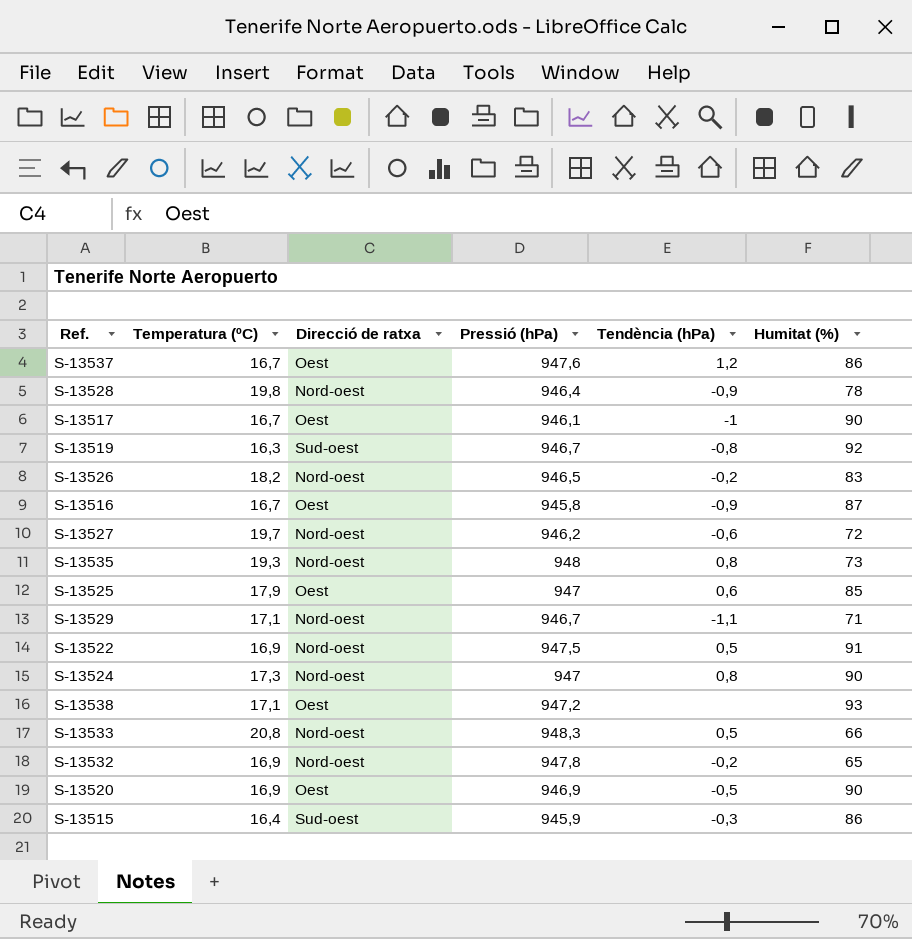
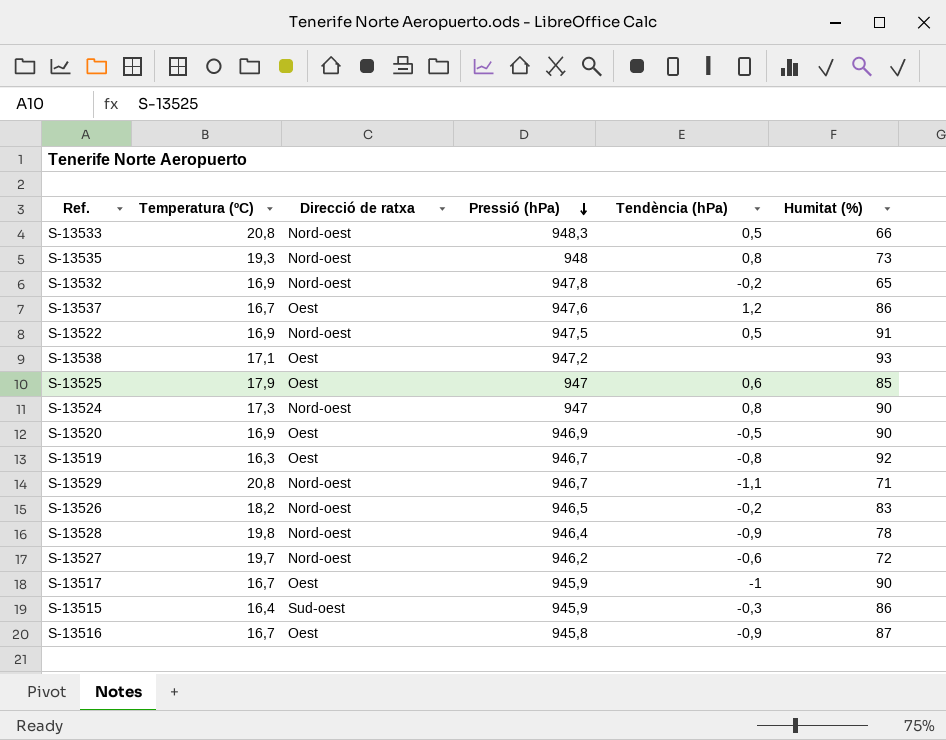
row order: none -> Pressió (hPa) descending
S-13519 | Direcció de ratxa: Sud-oest -> Oest
S-13529 | Temperatura (ºC): 17,1 -> 20,8
S-13517 | Pressió (hPa): 946,1 -> 945,9

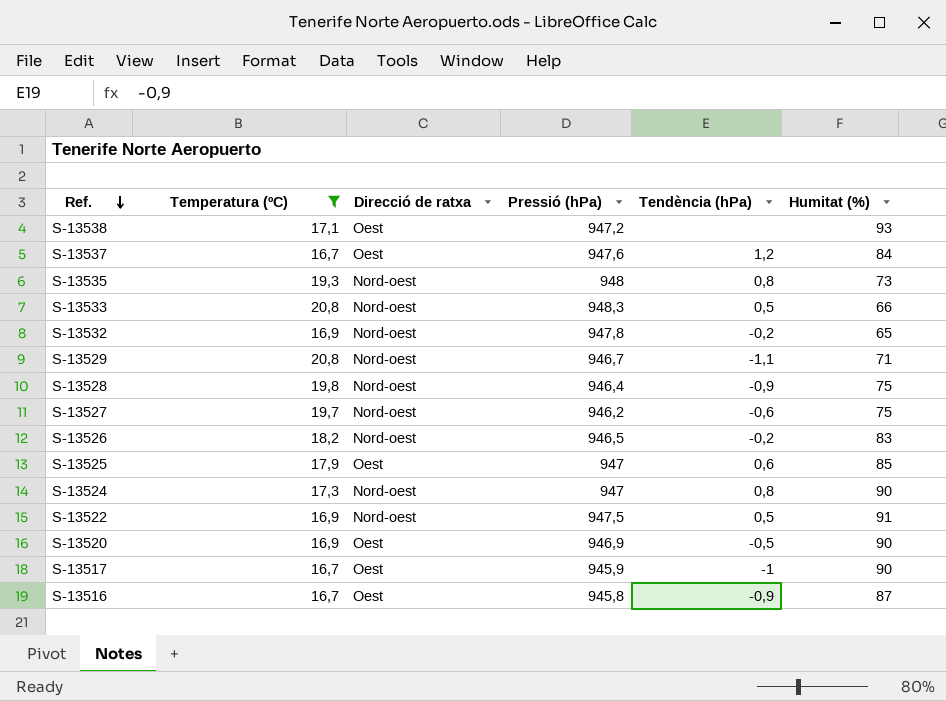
filter: none -> Temperatura (ºC) >= 16,7
row order: Pressió (hPa) descending -> Ref. descending
S-13537 | Humitat (%): 86 -> 84
S-13528 | Humitat (%): 78 -> 75
S-13527 | Humitat (%): 72 -> 75

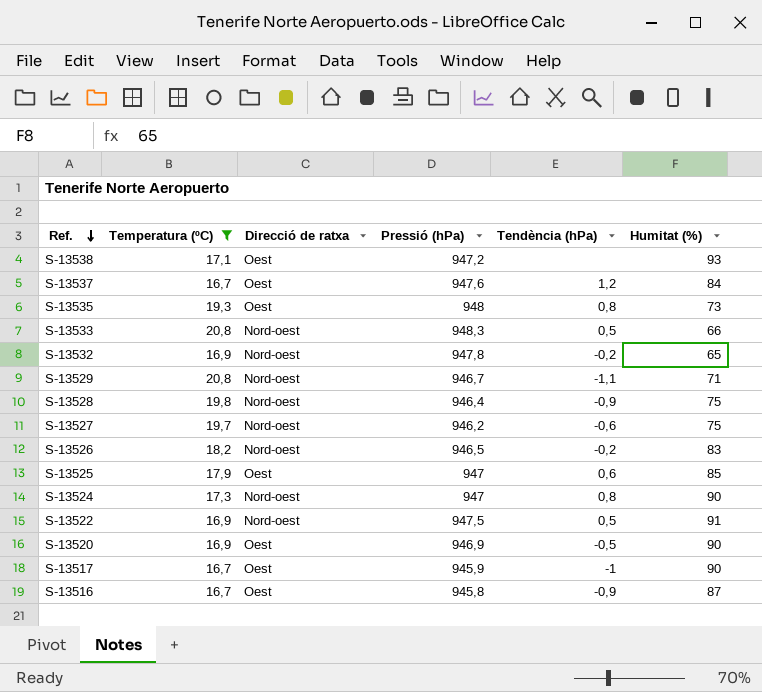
S-13535 | Direcció de ratxa: Nord-oest -> Oest

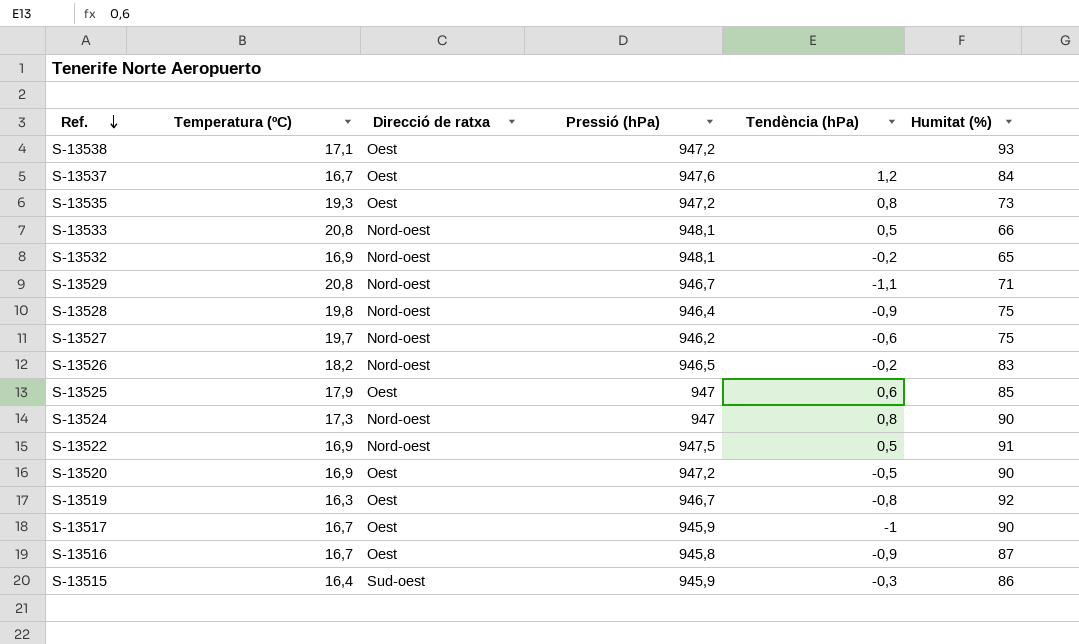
filter: Temperatura (ºC) >= 16,7 -> none
S-13535 | Pressió (hPa): 948 -> 947,2
S-13533 | Pressió (hPa): 948,3 -> 948,1
S-13532 | Pressió (hPa): 947,8 -> 948,1
S-13520 | Pressió (hPa): 946,9 -> 947,2

